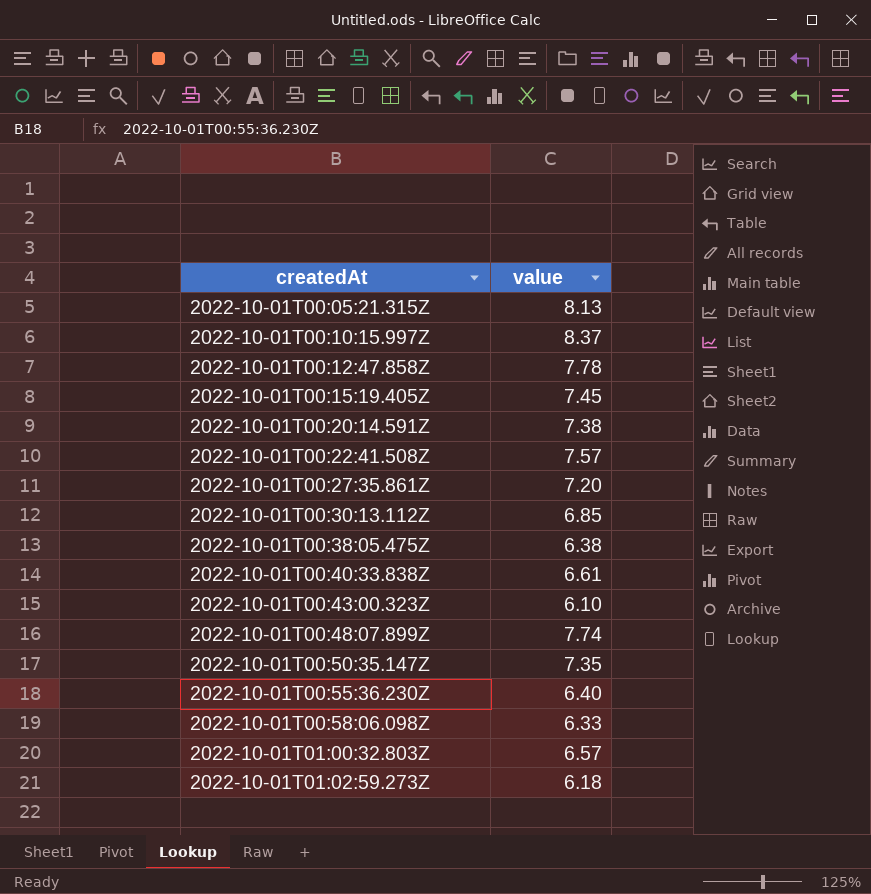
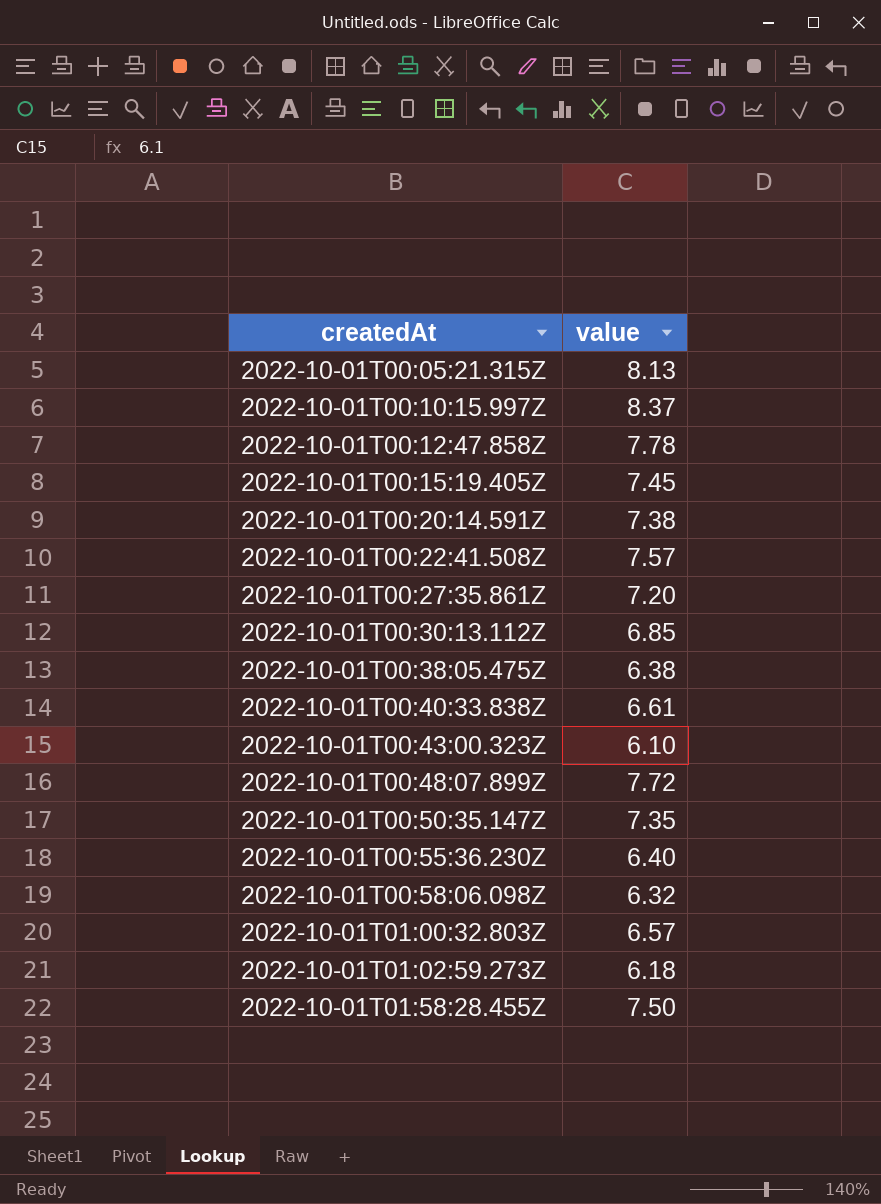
2022-10-01T00:48:07.899Z | value: 7.74 -> 7.72
2022-10-01T00:58:06.098Z | value: 6.33 -> 6.32
row 2022-10-01T01:58:28.455Z: none -> 7.50

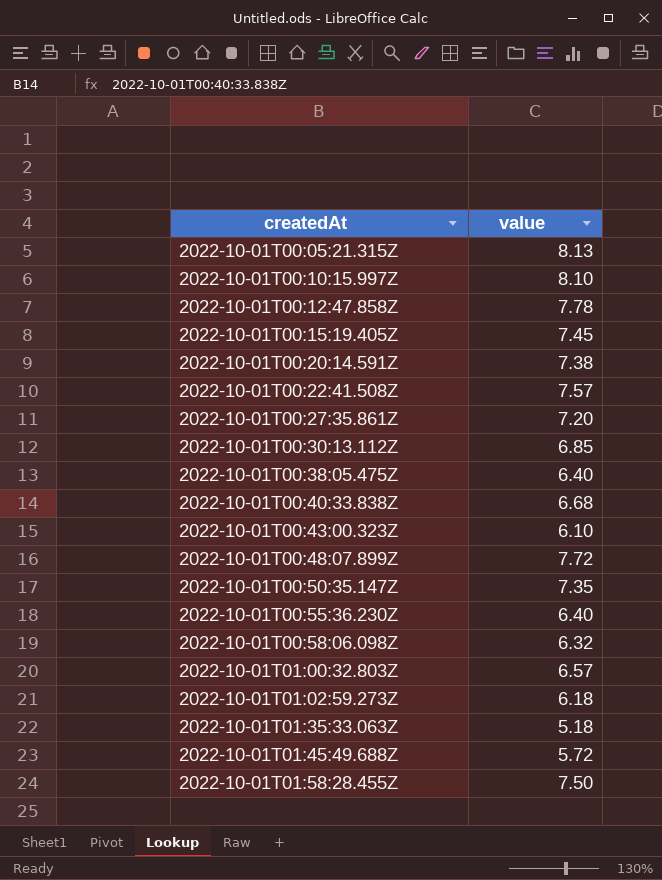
2022-10-01T00:10:15.997Z | value: 8.37 -> 8.10
2022-10-01T00:38:05.475Z | value: 6.38 -> 6.40
2022-10-01T00:40:33.838Z | value: 6.61 -> 6.68
row 2022-10-01T01:35:33.063Z: none -> 5.18
row 2022-10-01T01:45:49.688Z: none -> 5.72

